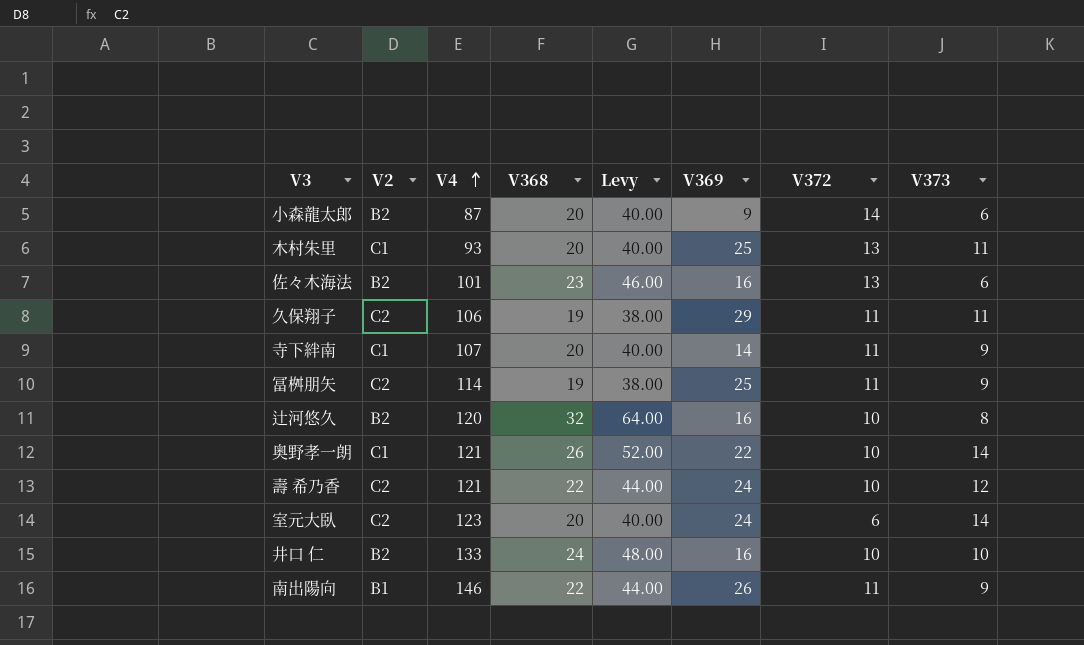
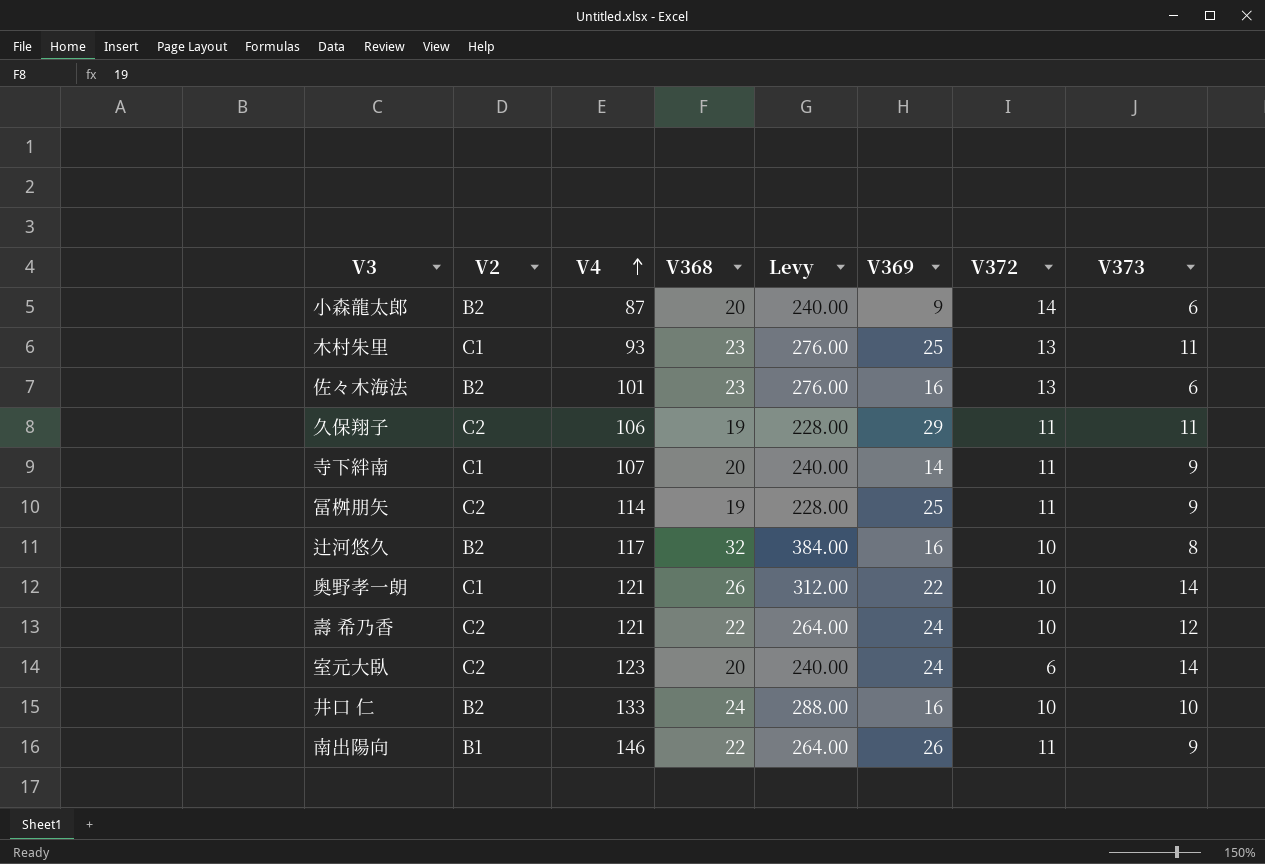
column Levy | formula: [V368] * 2 -> [V368] * 12
木村朱里 | V368: 20 -> 23
辻河悠久 | V4: 120 -> 117

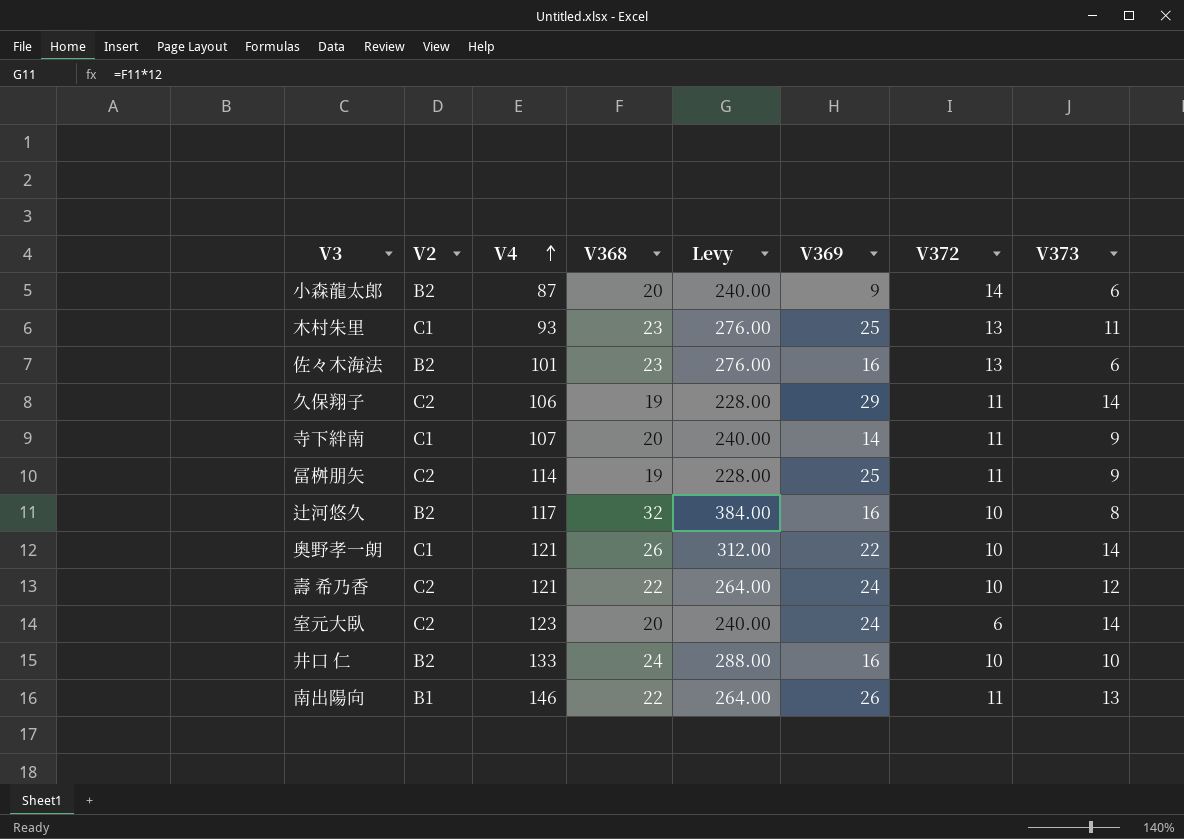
久保翔子 | V373: 11 -> 14
南出陽向 | V373: 9 -> 13

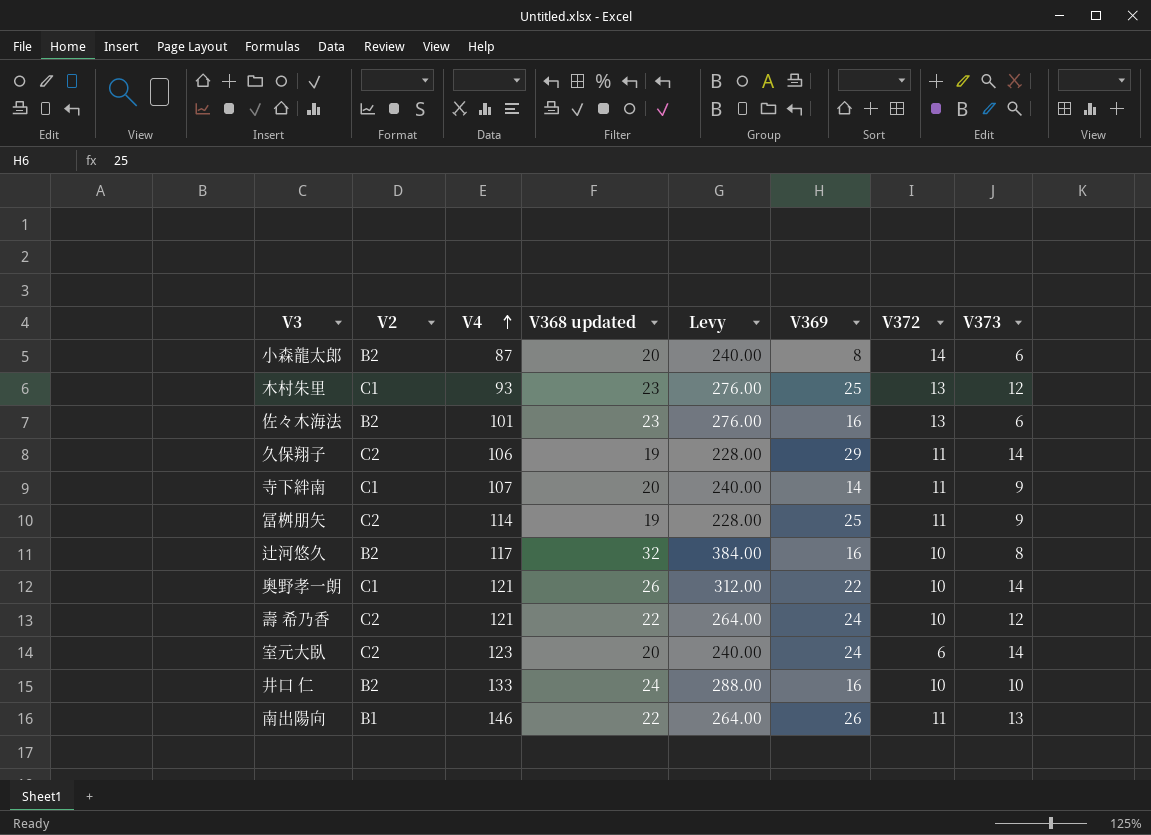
column name: V368 -> V368 updated
小森龍太郎 | V369: 9 -> 8
木村朱里 | V373: 11 -> 12

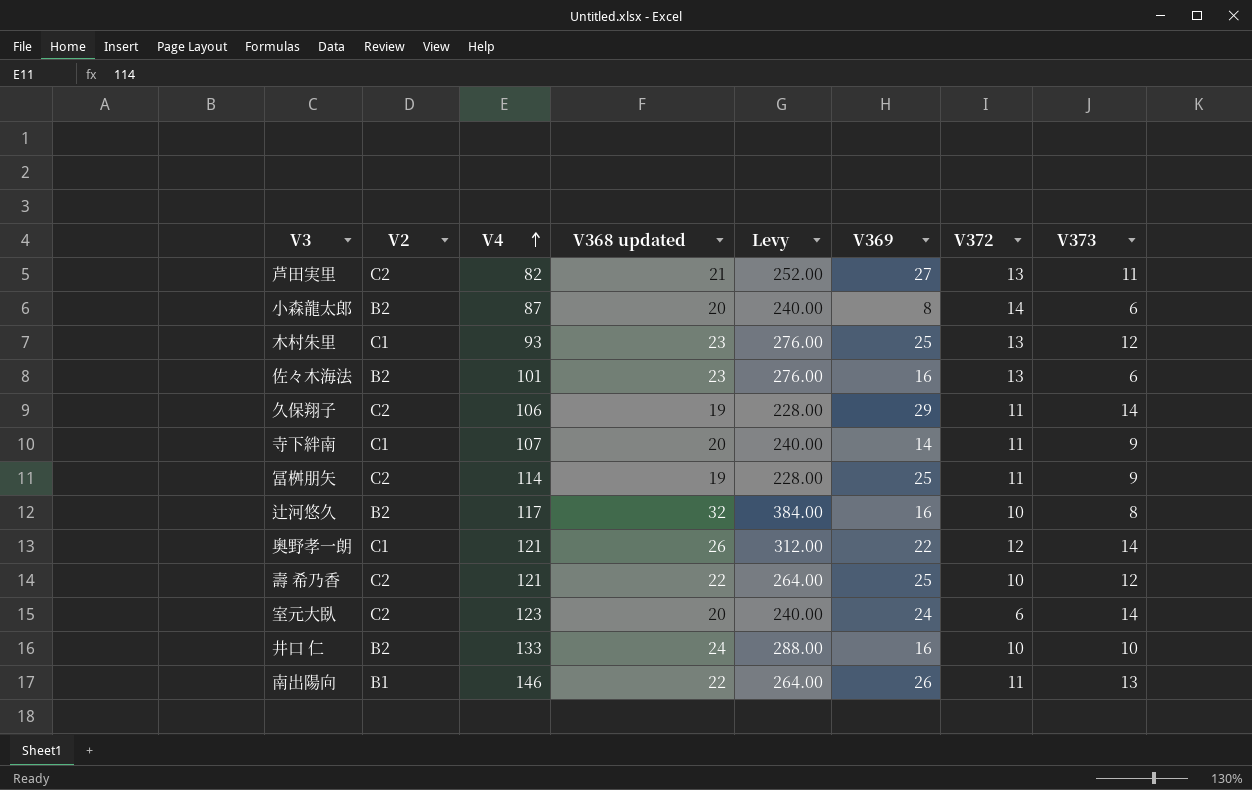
row 芦田実里: none -> C2 | 82 | 21 | 252.00 | 27 | 13 | 11
奥野孝一朗 | V372: 10 -> 12
壽 希乃香 | V369: 24 -> 25

